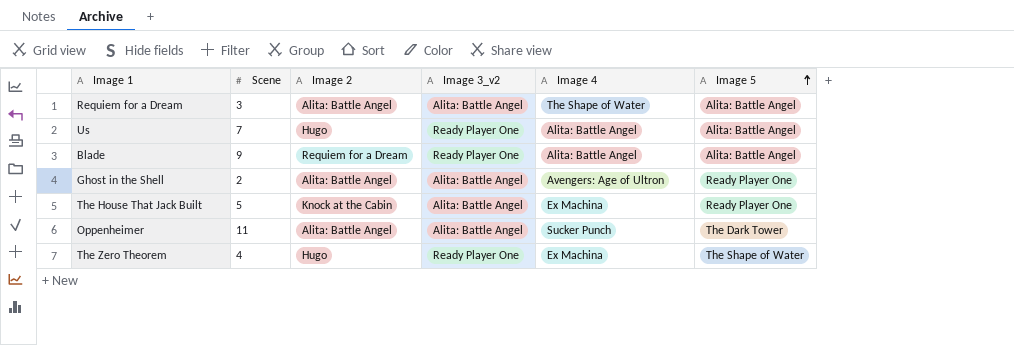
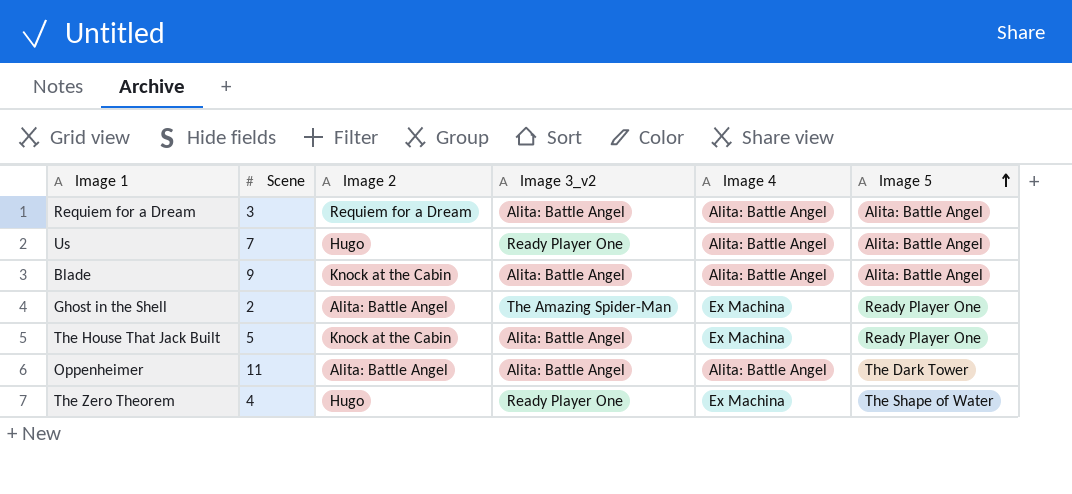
Requiem for a Dream | Image 2: Alita: Battle Angel -> Requiem for a Dream
Requiem for a Dream | Image 4: The Shape of Water -> Alita: Battle Angel
Blade | Image 2: Requiem for a Dream -> Knock at the Cabin
Blade | Image 3_v2: Ready Player One -> Alita: Battle Angel
Ghost in the Shell | Image 3_v2: Alita: Battle Angel -> The Amazing Spider-Man
Ghost in the Shell | Image 4: Avengers: Age of Ultron -> Ex Machina
Oppenheimer | Image 4: Sucker Punch -> Alita: Battle Angel

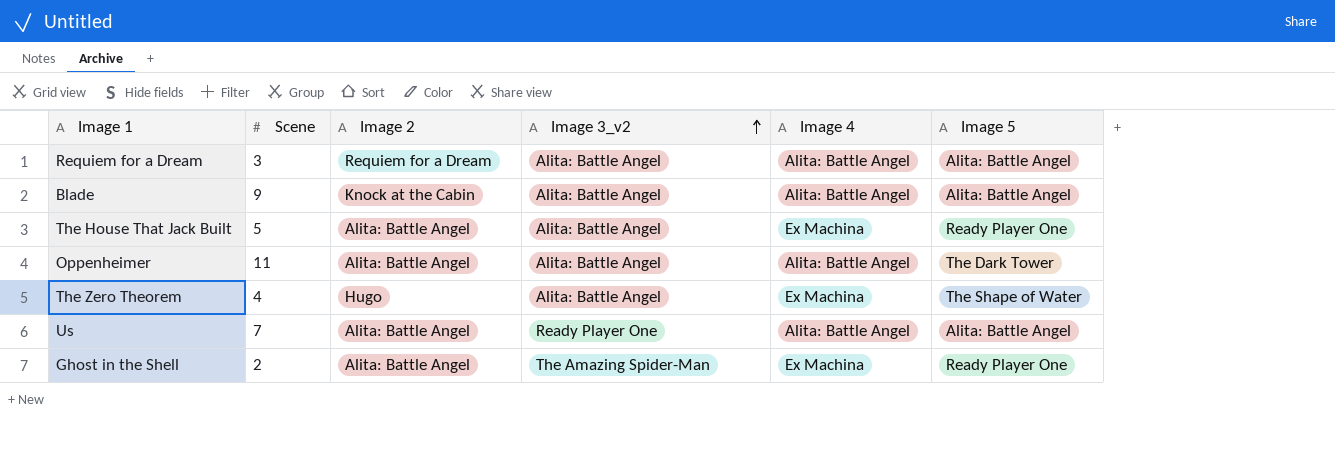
row order: Image 5 ascending -> Image 3_v2 ascending
The House That Jack Built | Image 2: Knock at the Cabin -> Alita: Battle Angel
The Zero Theorem | Image 3_v2: Ready Player One -> Alita: Battle Angel
Us | Image 2: Hugo -> Alita: Battle Angel

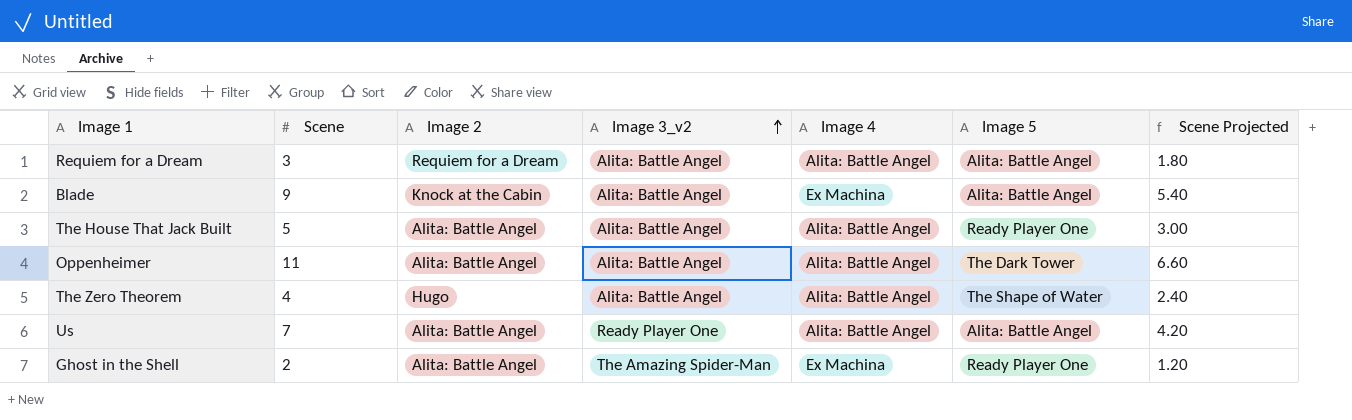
column Scene Projected | formula: none -> [Scene] * 0.6
Blade | Image 4: Alita: Battle Angel -> Ex Machina
The House That Jack Built | Image 4: Ex Machina -> Alita: Battle Angel
The Zero Theorem | Image 4: Ex Machina -> Alita: Battle Angel

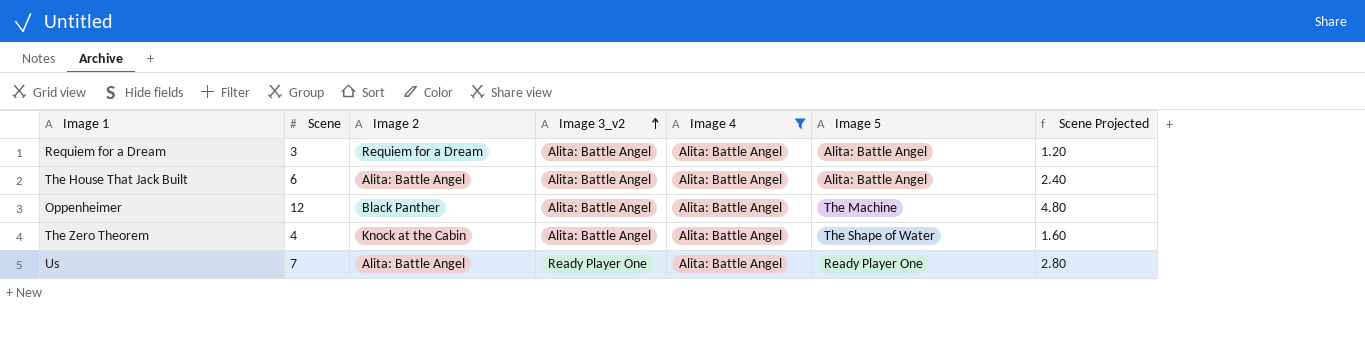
filter: none -> Image 4 = Alita: Battle Angel
column Scene Projected | formula: [Scene] * 0.6 -> [Scene] * 0.4
The House That Jack Built | Scene: 5 -> 6
The House That Jack Built | Image 5: Ready Player One -> Alita: Battle Angel
Oppenheimer | Scene: 11 -> 12
Oppenheimer | Image 2: Alita: Battle Angel -> Black Panther
Oppenheimer | Image 5: The Dark Tower -> The Machine
The Zero Theorem | Image 2: Hugo -> Knock at the Cabin
Us | Image 5: Alita: Battle Angel -> Ready Player One

